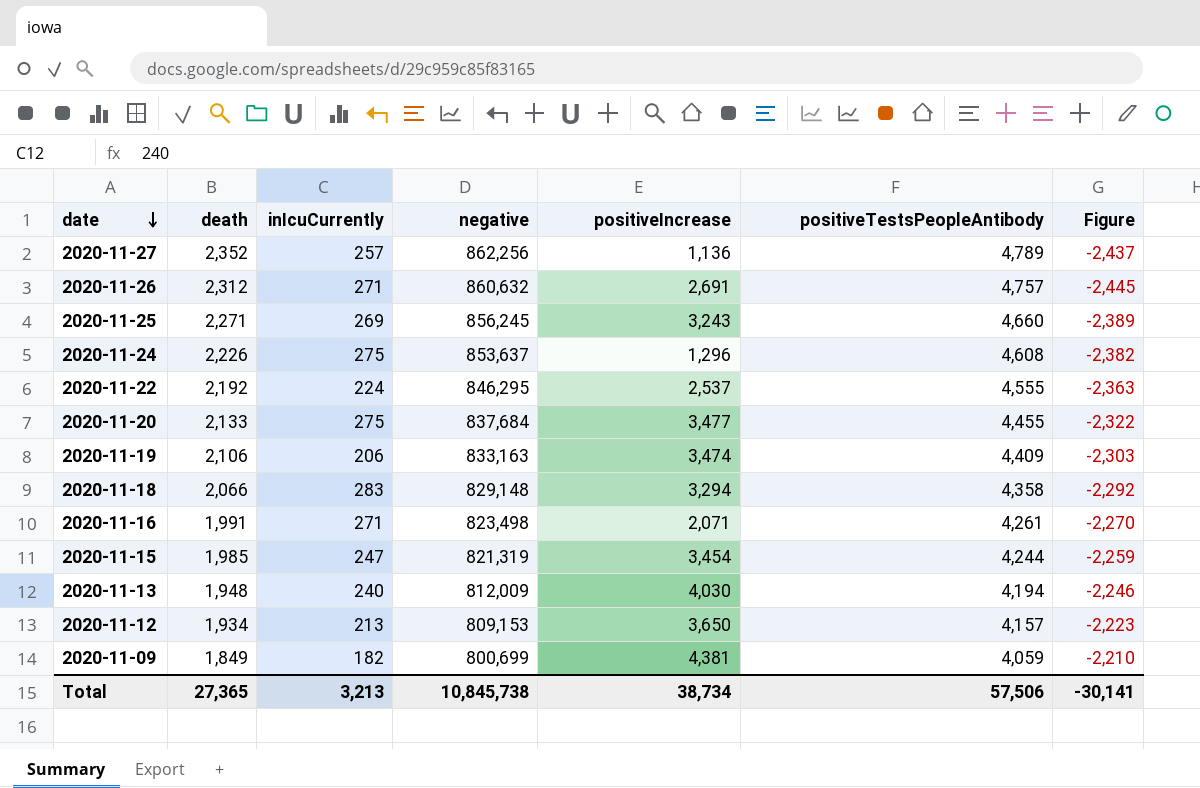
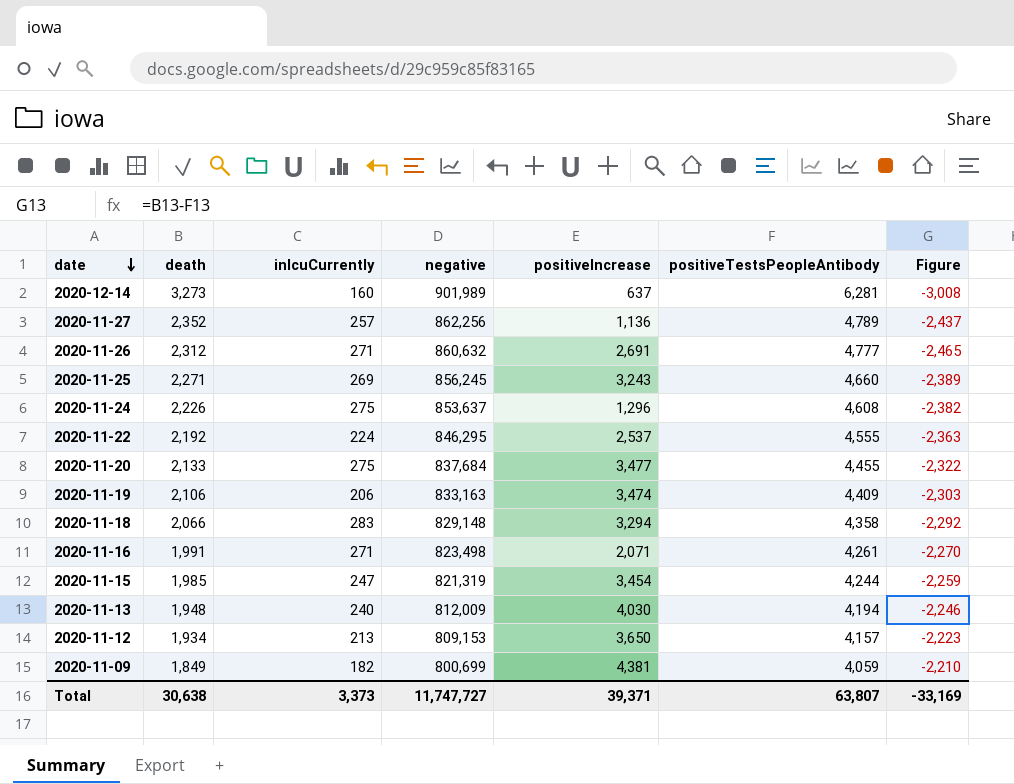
row 2020-12-14: none -> 3,273 | 160 | 901,989 | 637 | 6,281 | -3,008
2020-11-26 | positiveTestsPeopleAntibody: 4,757 -> 4,777
2020-11-26 | Figure: -2,445 -> -2,465
Total | death: 27,365 -> 30,638
Total | inIcuCurrently: 3,213 -> 3,373
Total | negative: 10,845,738 -> 11,747,727
Total | positiveIncrease: 38,734 -> 39,371
Total | positiveTestsPeopleAntibody: 57,506 -> 63,807
Total | Figure: -30,141 -> -33,169

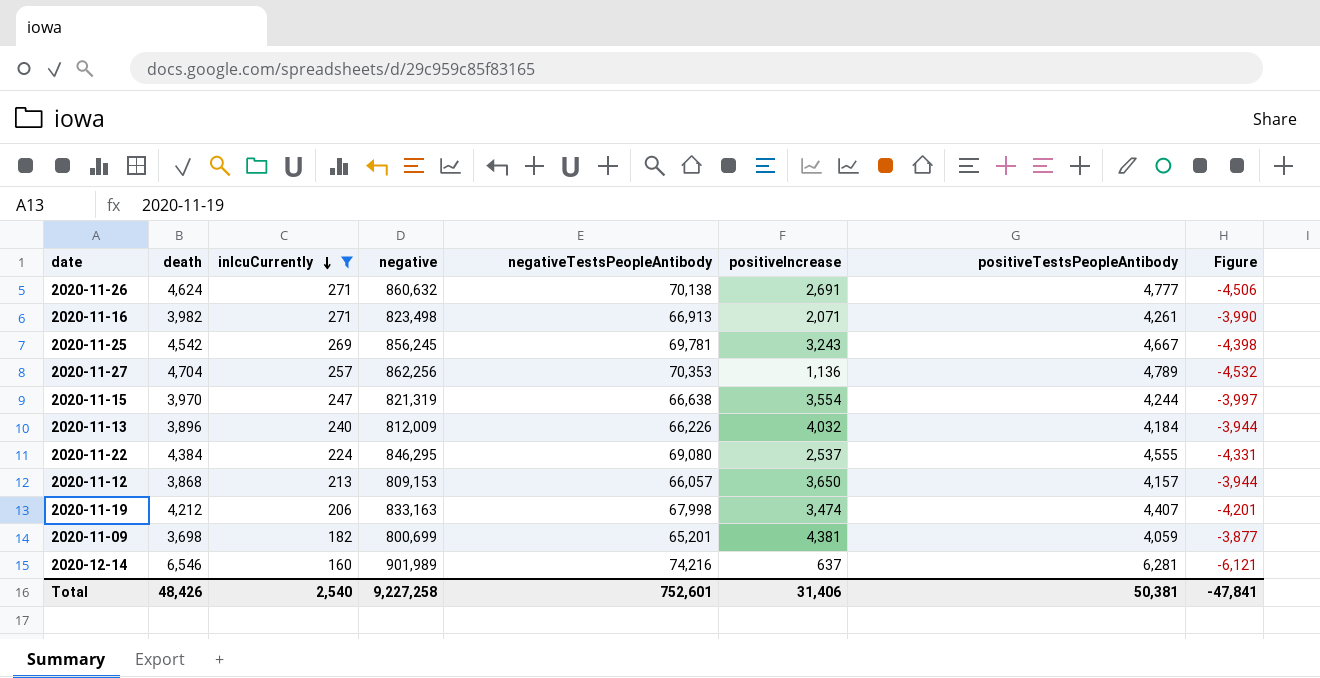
filter: none -> inIcuCurrently <= 271
row order: date descending -> inIcuCurrently descending
column negativeTestsPeopleAntibody | position: none -> 5
column Figure | formula: [death] - [positiveTestsPeopleAntibody] -> [inIcuCurrently] - [positiveTestsPeopleAntibody]
2020-11-26 | death: 2,312 -> 4,624
2020-11-16 | death: 1,991 -> 3,982
2020-11-25 | death: 2,271 -> 4,542
2020-11-25 | positiveTestsPeopleAntibody: 4,660 -> 4,667
2020-11-27 | death: 2,352 -> 4,704
2020-11-15 | death: 1,985 -> 3,970
2020-11-15 | positiveIncrease: 3,454 -> 3,554
2020-11-13 | death: 1,948 -> 3,896
2020-11-13 | positiveIncrease: 4,030 -> 4,032
2020-11-13 | positiveTestsPeopleAntibody: 4,194 -> 4,184
2020-11-22 | death: 2,192 -> 4,384
2020-11-12 | death: 1,934 -> 3,868
2020-11-19 | death: 2,106 -> 4,212
2020-11-19 | positiveTestsPeopleAntibody: 4,409 -> 4,407
2020-11-09 | death: 1,849 -> 3,698
2020-12-14 | death: 3,273 -> 6,546
Total | death: 30,638 -> 48,426
Total | inIcuCurrently: 3,373 -> 2,540
Total | negative: 11,747,727 -> 9,227,258
Total | positiveIncrease: 39,371 -> 31,406
Total | positiveTestsPeopleAntibody: 63,807 -> 50,381
Total | Figure: -33,169 -> -47,841

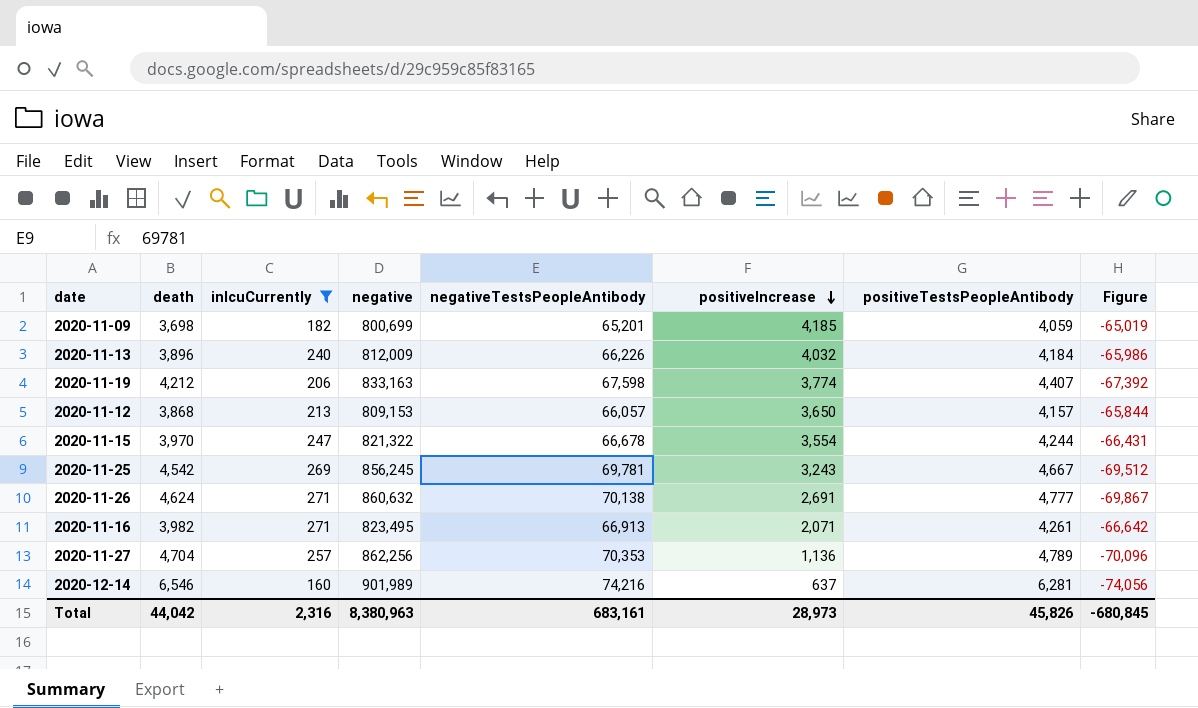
row order: inIcuCurrently descending -> positiveIncrease descending
column Figure | formula: [inIcuCurrently] - [positiveTestsPeopleAntibody] -> [inIcuCurrently] - [negativeTestsPeopleAntibody]
row 2020-11-22: 4,384 | 224 | 846,295 | 69,080 | 2,537 | 4,555 | -4,331 -> none
2020-11-09 | positiveIncrease: 4,381 -> 4,185
2020-11-19 | negativeTestsPeopleAntibody: 67,998 -> 67,598
2020-11-19 | positiveIncrease: 3,474 -> 3,774
2020-11-15 | negative: 821,319 -> 821,322
2020-11-15 | negativeTestsPeopleAntibody: 66,638 -> 66,678
2020-11-16 | negative: 823,498 -> 823,495
Total | death: 48,426 -> 44,042
Total | inIcuCurrently: 2,540 -> 2,316
Total | negative: 9,227,258 -> 8,380,963
Total | negativeTestsPeopleAntibody: 752,601 -> 683,161
Total | positiveIncrease: 31,406 -> 28,973
Total | positiveTestsPeopleAntibody: 50,381 -> 45,826
Total | Figure: -47,841 -> -680,845

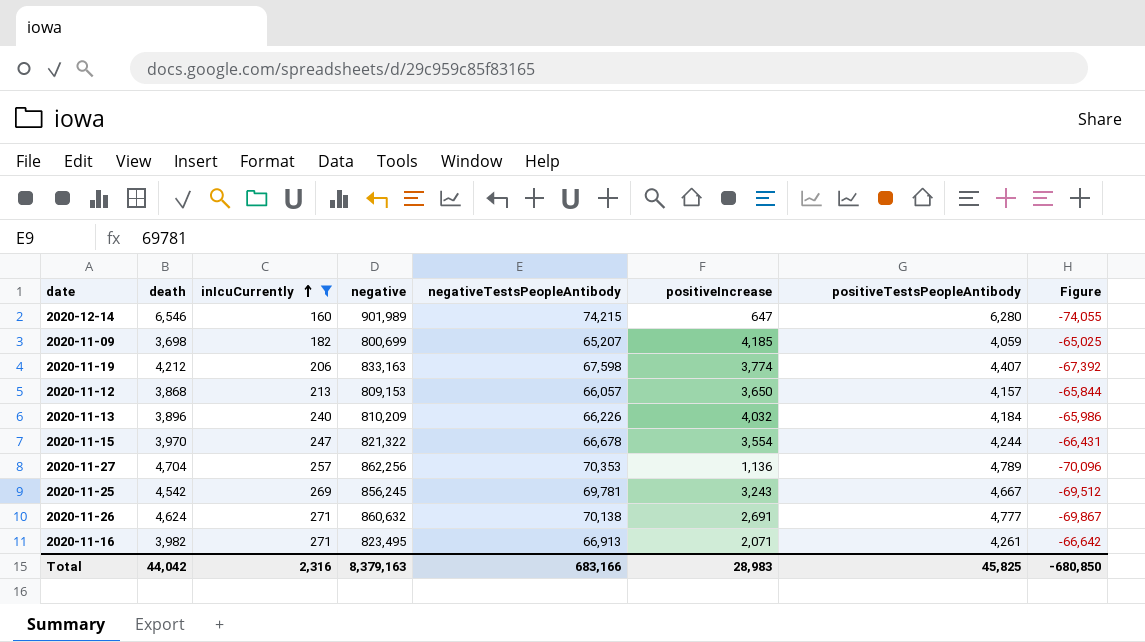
row order: positiveIncrease descending -> inIcuCurrently ascending
2020-12-14 | negativeTestsPeopleAntibody: 74,216 -> 74,215
2020-12-14 | positiveIncrease: 637 -> 647
2020-12-14 | positiveTestsPeopleAntibody: 6,281 -> 6,280
2020-12-14 | Figure: -74,056 -> -74,055
2020-11-09 | negativeTestsPeopleAntibody: 65,201 -> 65,207
2020-11-09 | Figure: -65,019 -> -65,025
2020-11-13 | negative: 812,009 -> 810,209
Total | negative: 8,380,963 -> 8,379,163
Total | negativeTestsPeopleAntibody: 683,161 -> 683,166
Total | positiveIncrease: 28,973 -> 28,983
Total | positiveTestsPeopleAntibody: 45,826 -> 45,825
Total | Figure: -680,845 -> -680,850

